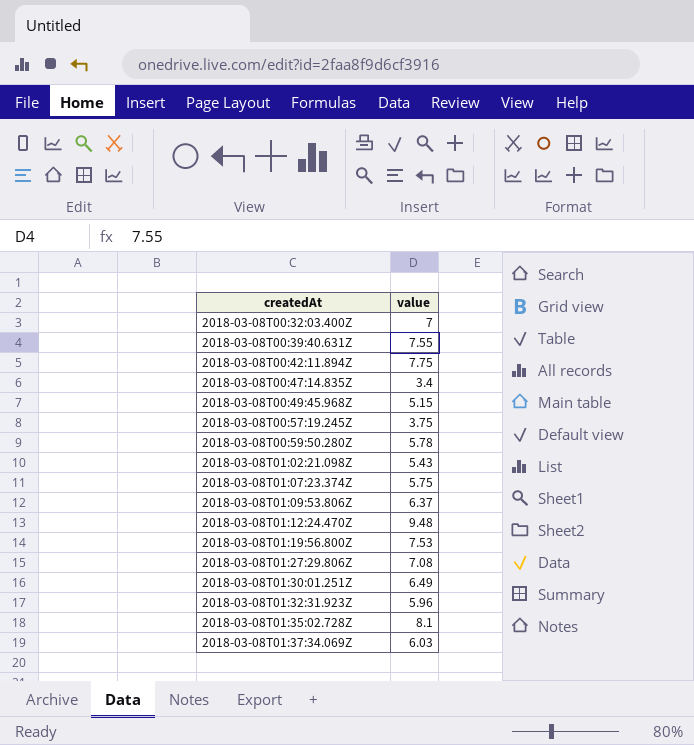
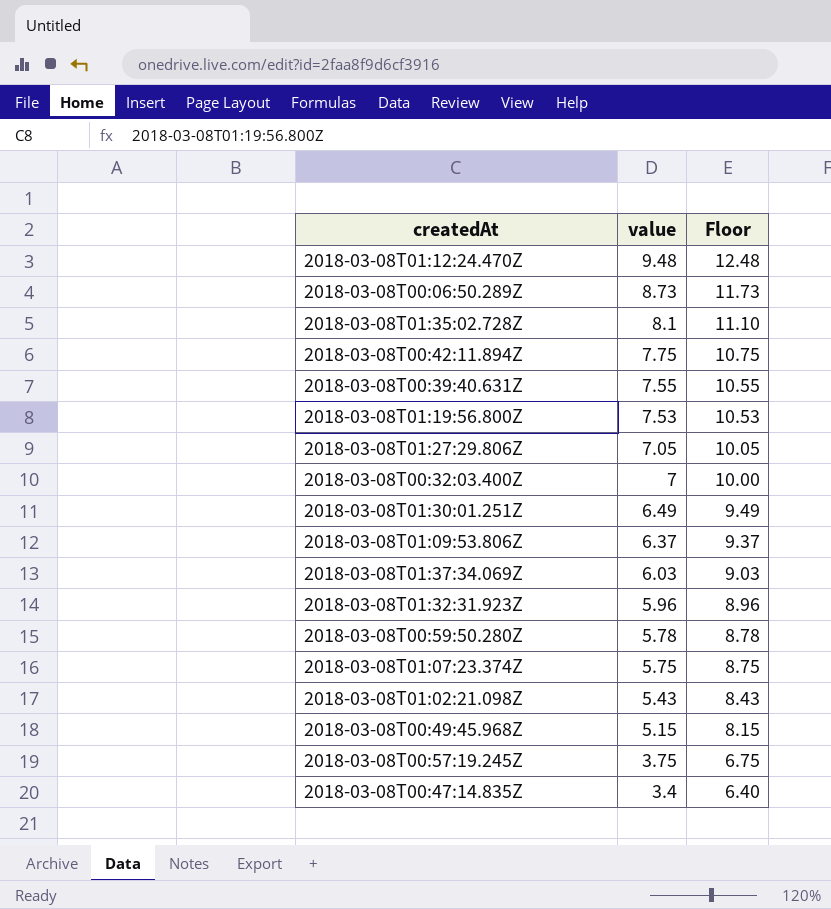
row order: createdAt ascending -> value descending
column Floor | formula: none -> [value] + 3
row 2018-03-08T00:06:50.289Z: none -> 8.73 | 11.73
2018-03-08T01:27:29.806Z | value: 7.08 -> 7.05

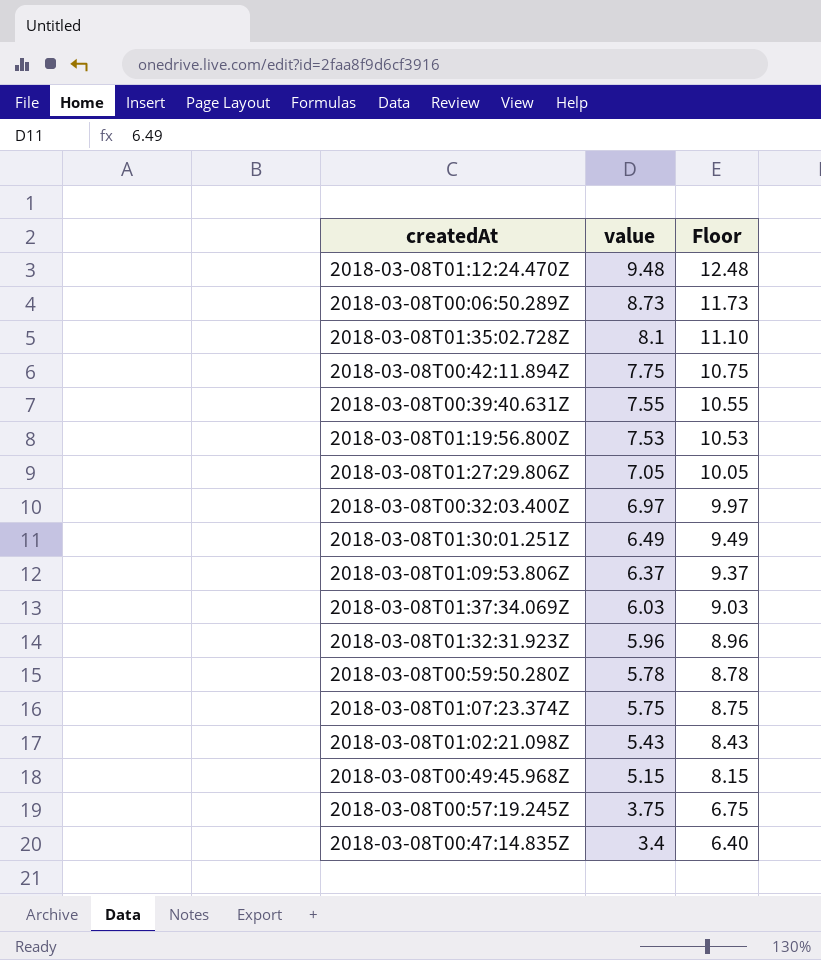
2018-03-08T00:32:03.400Z | value: 7 -> 6.97
2018-03-08T00:32:03.400Z | Floor: 10.00 -> 9.97

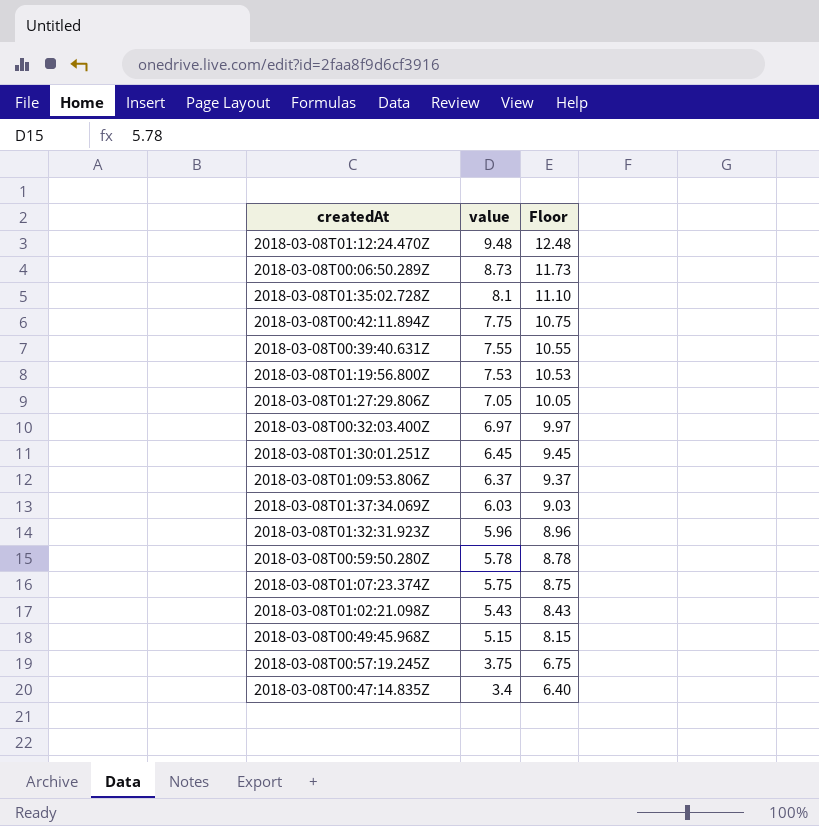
2018-03-08T01:30:01.251Z | value: 6.49 -> 6.45
2018-03-08T01:30:01.251Z | Floor: 9.49 -> 9.45

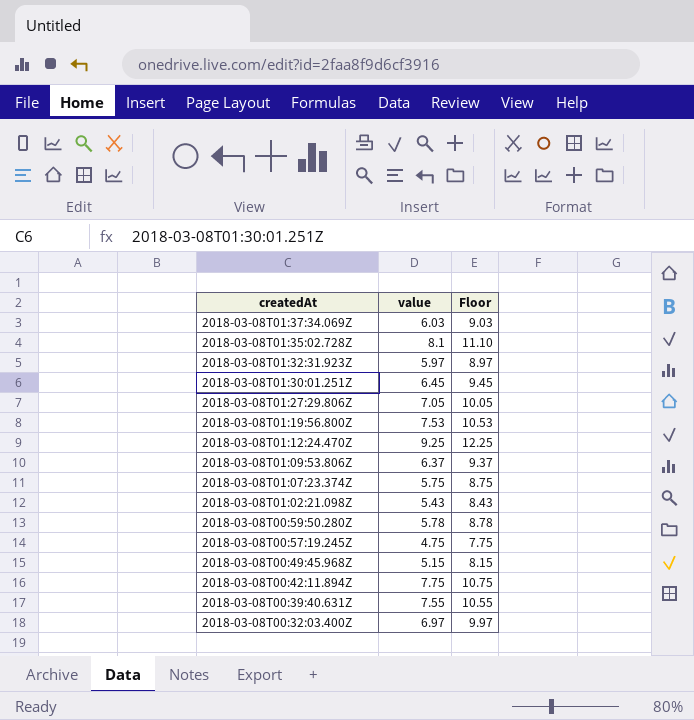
row order: value descending -> createdAt descending
row 2018-03-08T00:06:50.289Z: 8.73 | 11.73 -> none
row 2018-03-08T00:47:14.835Z: 3.4 | 6.40 -> none
2018-03-08T01:32:31.923Z | value: 5.96 -> 5.97
2018-03-08T01:32:31.923Z | Floor: 8.96 -> 8.97
2018-03-08T01:12:24.470Z | value: 9.48 -> 9.25
2018-03-08T01:12:24.470Z | Floor: 12.48 -> 12.25
2018-03-08T00:57:19.245Z | value: 3.75 -> 4.75
2018-03-08T00:57:19.245Z | Floor: 6.75 -> 7.75

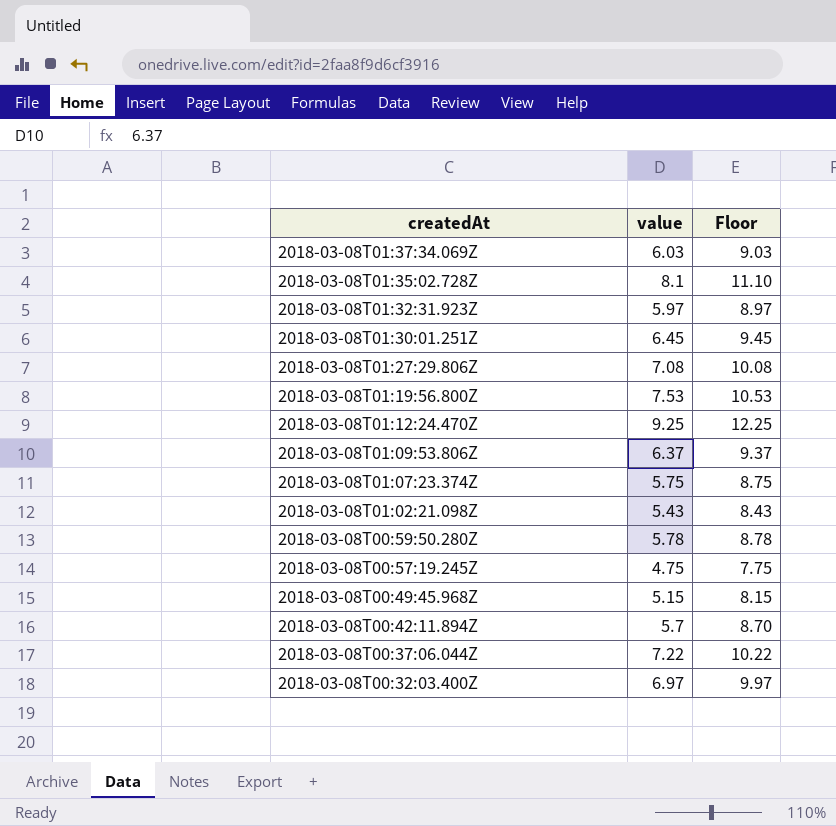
row 2018-03-08T00:39:40.631Z: 7.55 | 10.55 -> none
2018-03-08T01:27:29.806Z | value: 7.05 -> 7.08
2018-03-08T01:27:29.806Z | Floor: 10.05 -> 10.08
2018-03-08T00:42:11.894Z | value: 7.75 -> 5.7
2018-03-08T00:42:11.894Z | Floor: 10.75 -> 8.70
row 2018-03-08T00:37:06.044Z: none -> 7.22 | 10.22

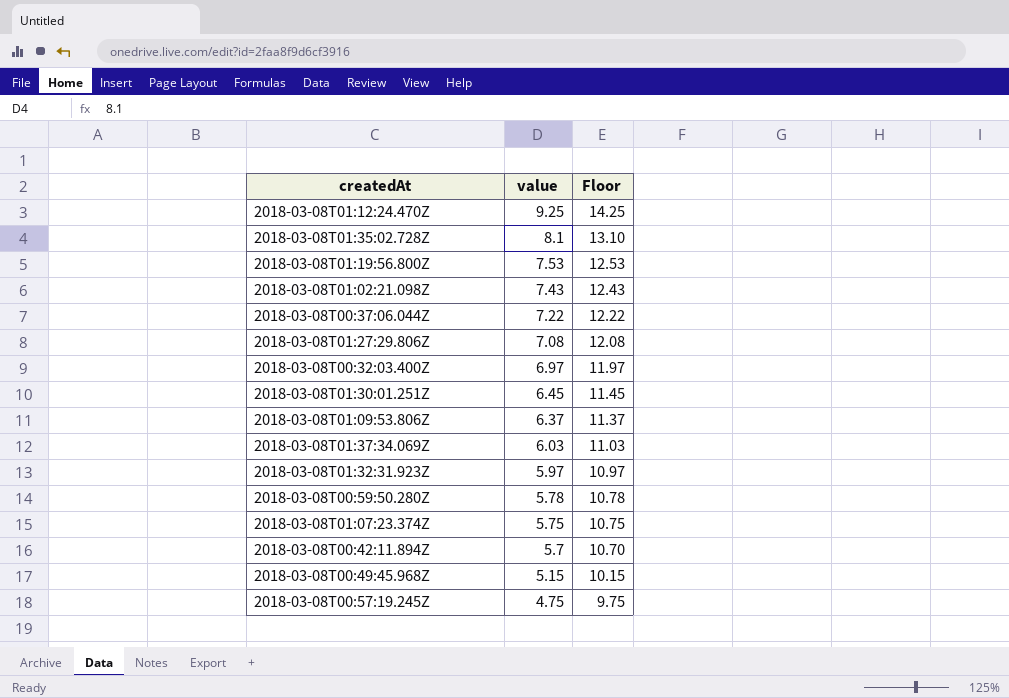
row order: createdAt descending -> value descending
column Floor | formula: [value] + 3 -> [value] + 5
2018-03-08T01:02:21.098Z | value: 5.43 -> 7.43

